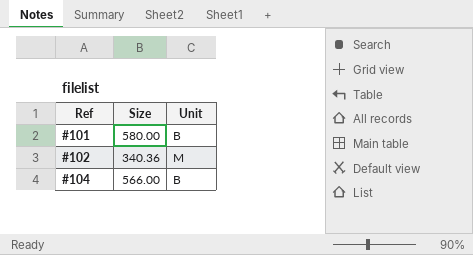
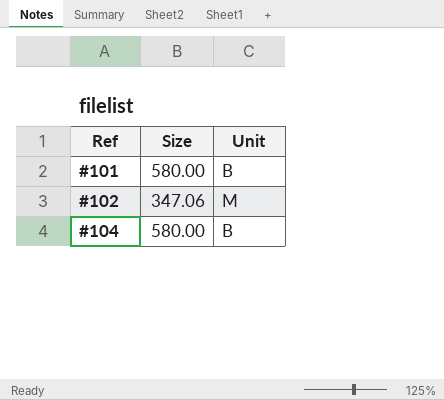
#102 | Size: 340.36 -> 347.06
#104 | Size: 566.00 -> 580.00

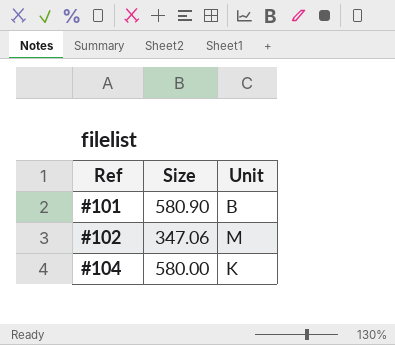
#101 | Size: 580.00 -> 580.90
#104 | Unit: B -> K

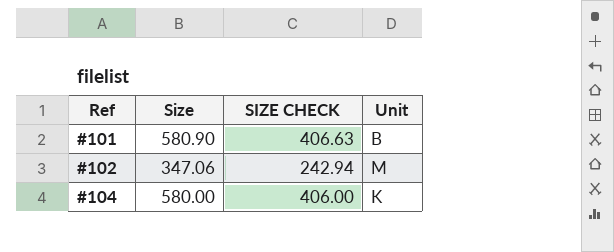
column SIZE CHECK | formula: none -> [Size] * 0.7

